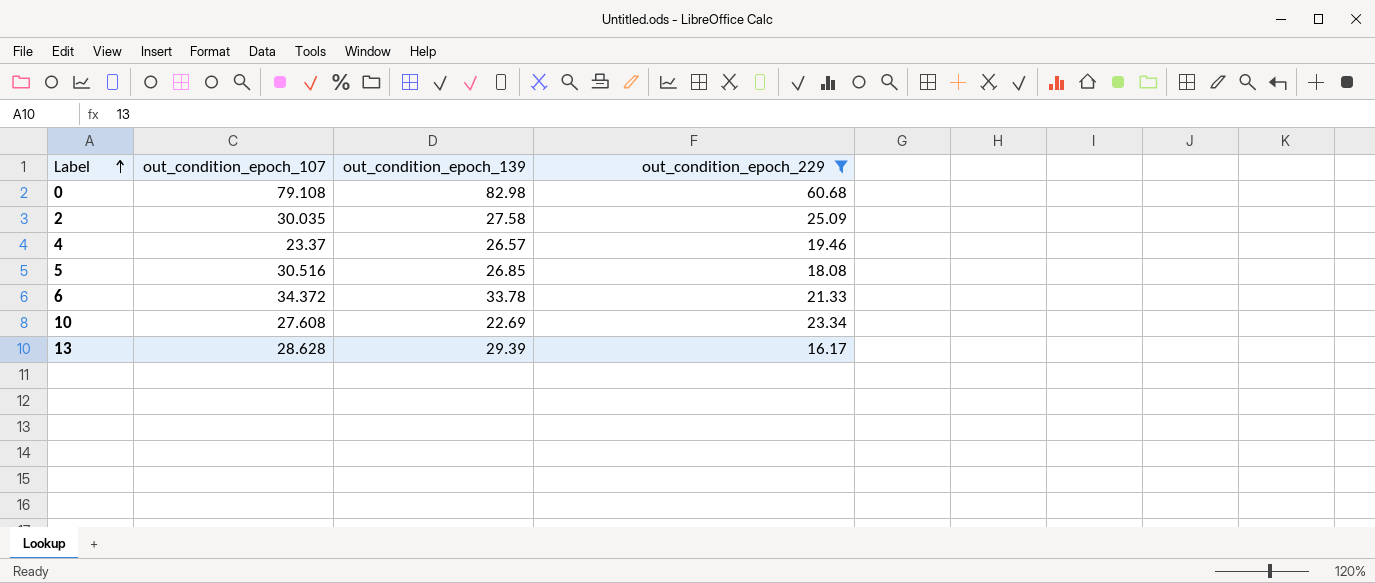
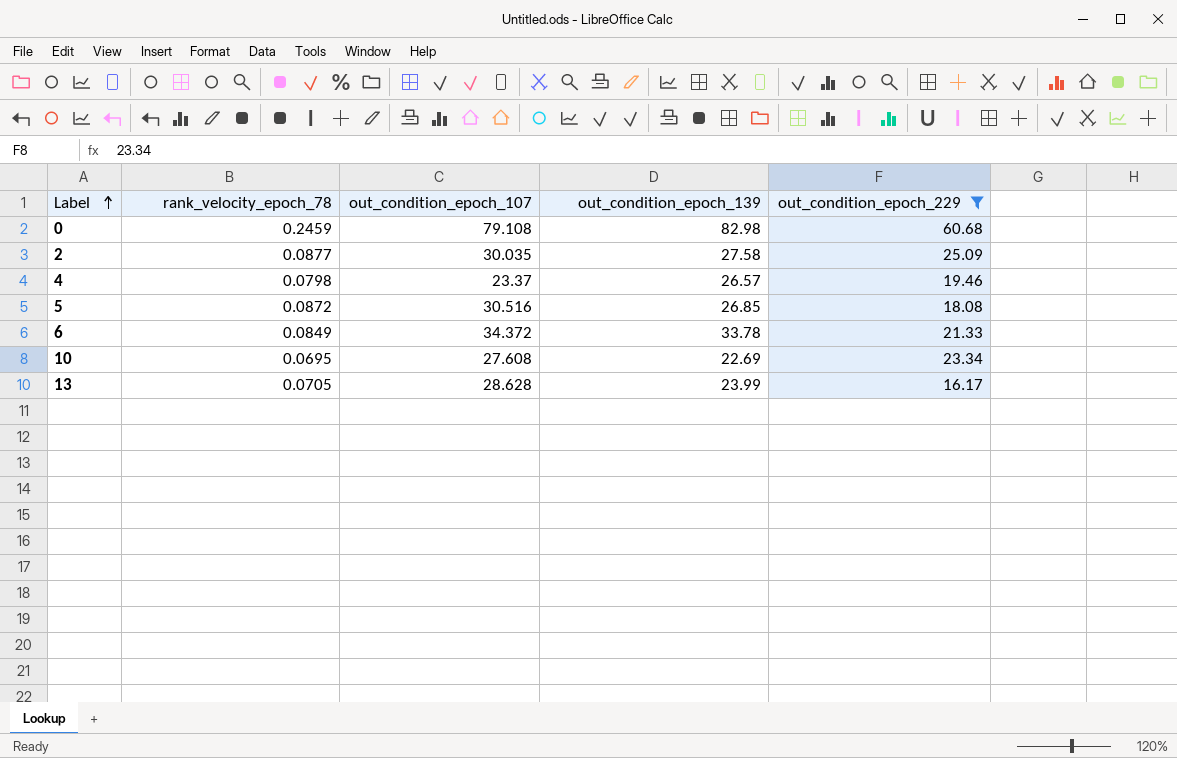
column rank_velocity_epoch_78 | position: none -> 2
13 | out_condition_epoch_139: 29.39 -> 23.99

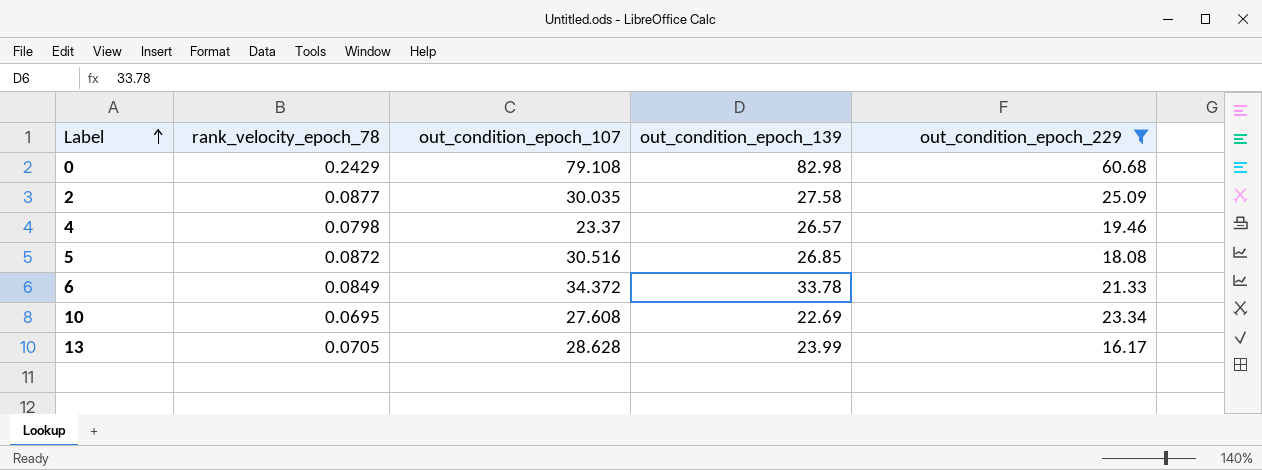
0 | rank_velocity_epoch_78: 0.2459 -> 0.2429

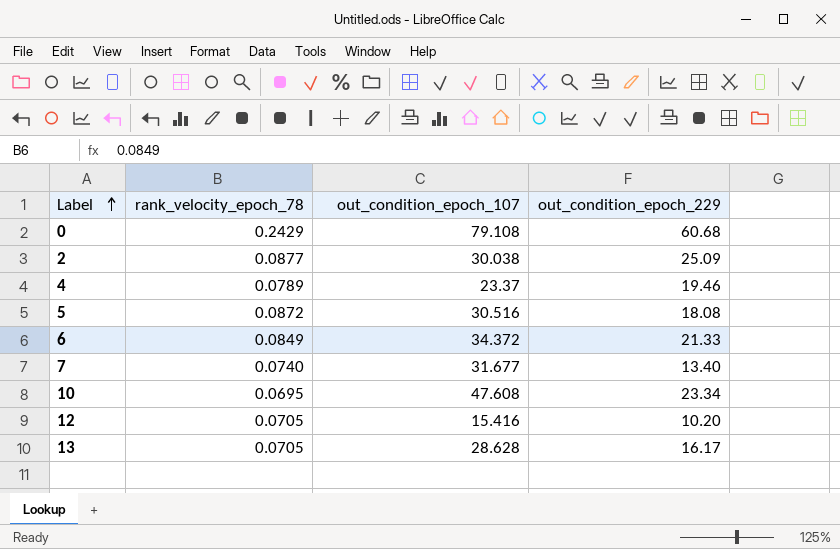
filter: out_condition_epoch_229 >= 16.17 -> none
column out_condition_epoch_139 | position: 4 -> none
2 | out_condition_epoch_107: 30.035 -> 30.038
4 | rank_velocity_epoch_78: 0.0798 -> 0.0789
10 | out_condition_epoch_107: 27.608 -> 47.608

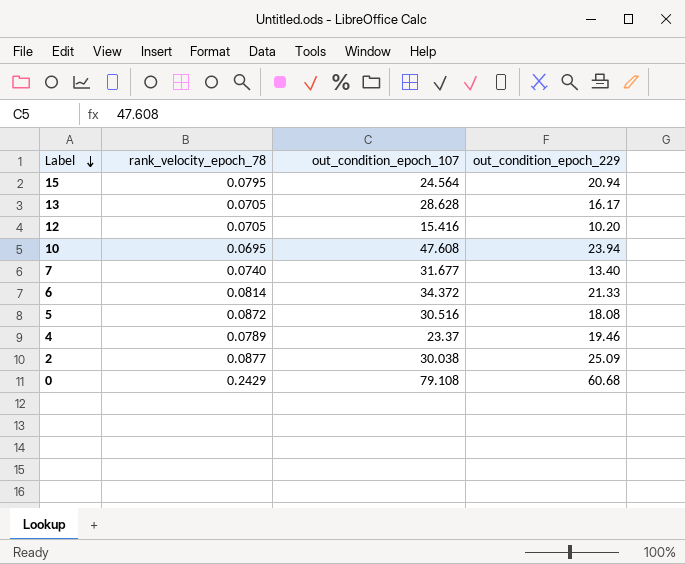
row order: Label ascending -> Label descending
row 15: none -> 0.0795 | 24.564 | 20.94
10 | out_condition_epoch_229: 23.34 -> 23.94
6 | rank_velocity_epoch_78: 0.0849 -> 0.0814

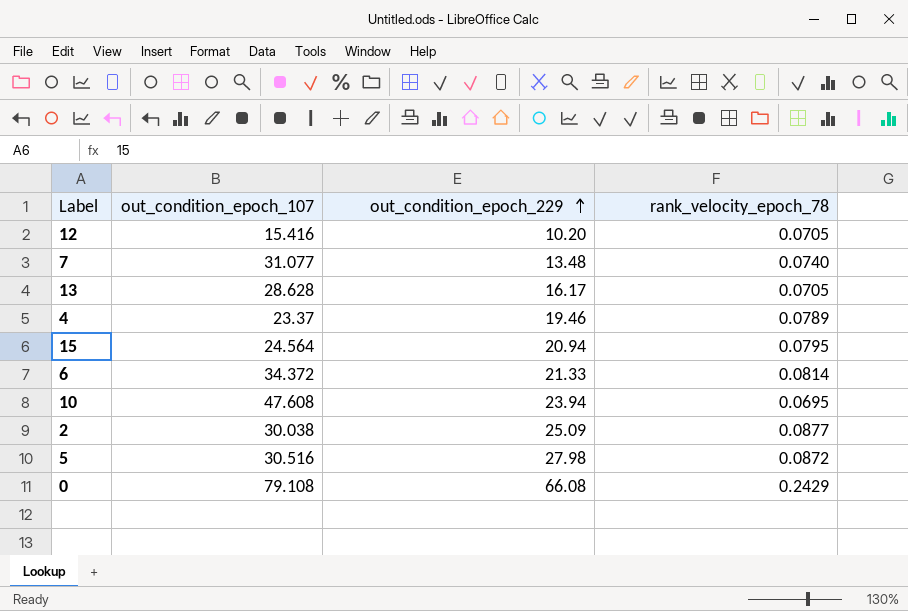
row order: Label descending -> out_condition_epoch_229 ascending
column rank_velocity_epoch_78 | position: 2 -> 4
7 | out_condition_epoch_107: 31.677 -> 31.077
7 | out_condition_epoch_229: 13.40 -> 13.48
5 | out_condition_epoch_229: 18.08 -> 27.98
0 | out_condition_epoch_229: 60.68 -> 66.08

